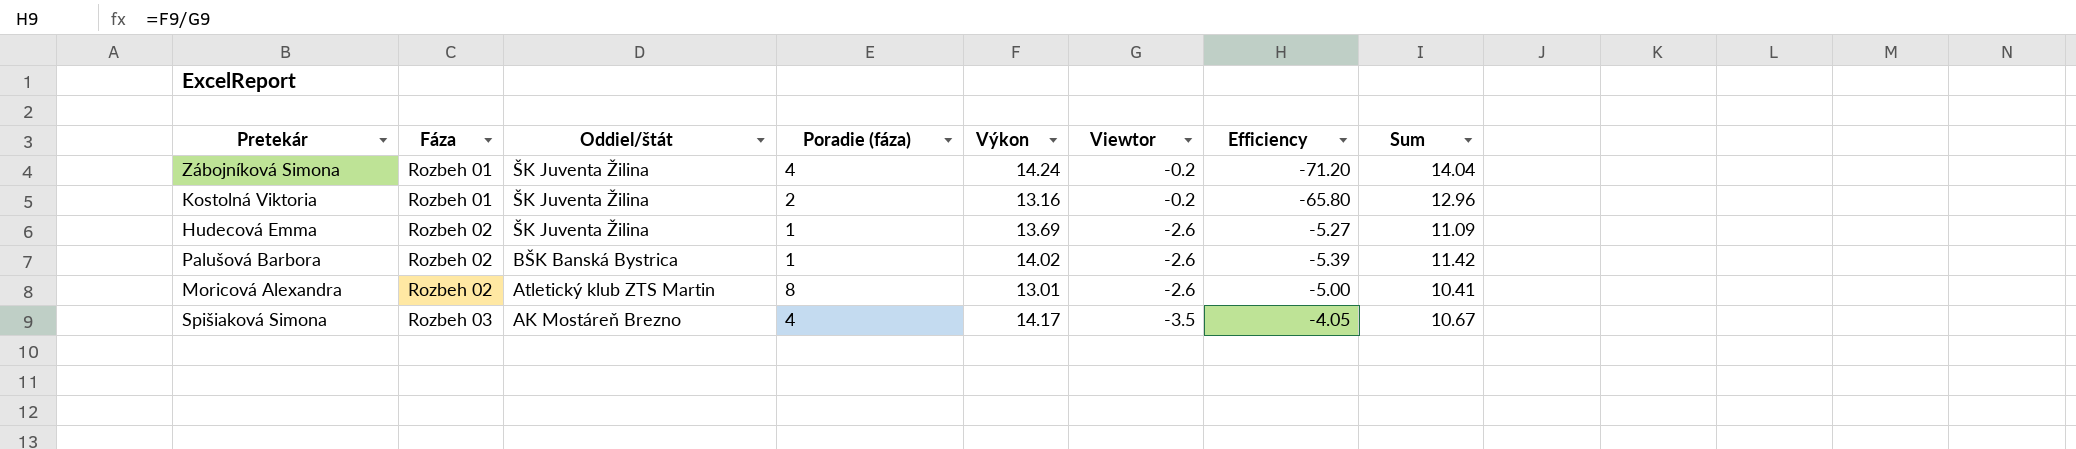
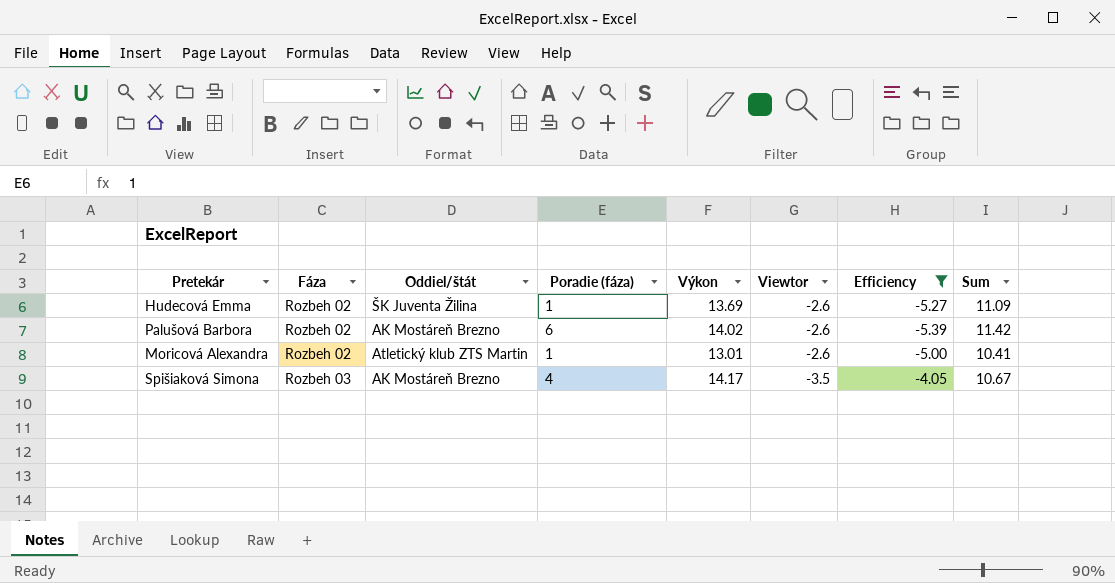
filter: none -> Efficiency >= -5.39
Palušová Barbora | Oddiel/štát: BŠK Banská Bystrica -> AK Mostáreň Brezno
Palušová Barbora | Poradie (fáza): 1 -> 6
Moricová Alexandra | Poradie (fáza): 8 -> 1

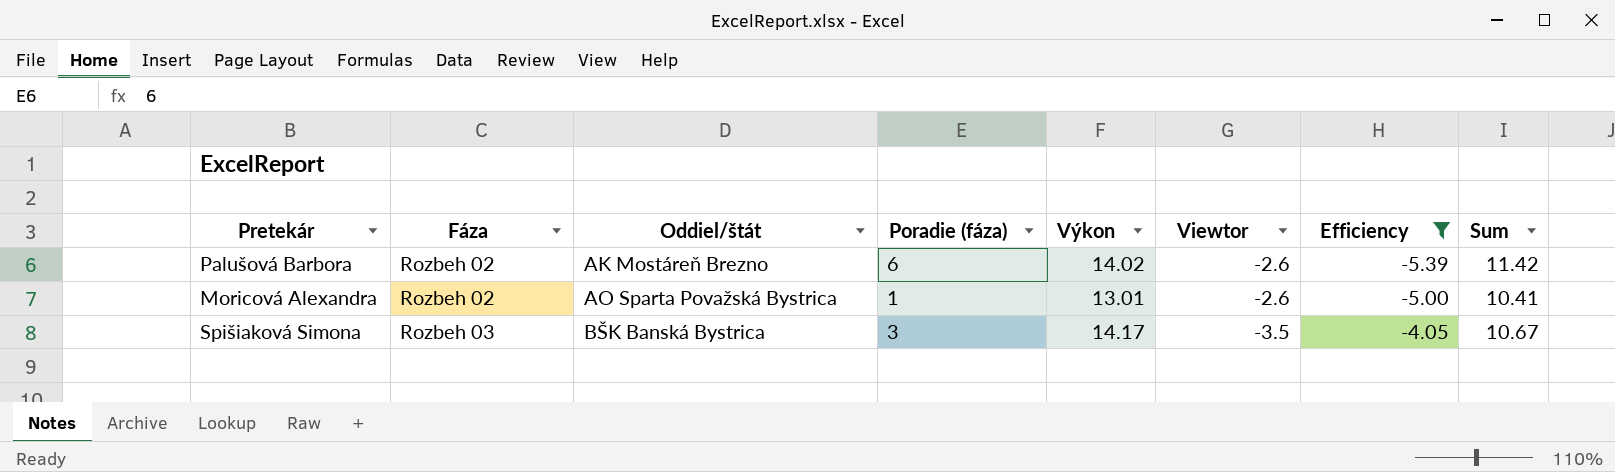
row Hudecová Emma: Rozbeh 02 | ŠK Juventa Žilina | 1 | 13.69 | -2.6 | -5.27 | 11.09 -> none
Moricová Alexandra | Oddiel/štát: Atletický klub ZTS Martin -> AO Sparta Považská Bystrica
Spišiaková Simona | Oddiel/štát: AK Mostáreň Brezno -> BŠK Banská Bystrica
Spišiaková Simona | Poradie (fáza): 4 -> 3

